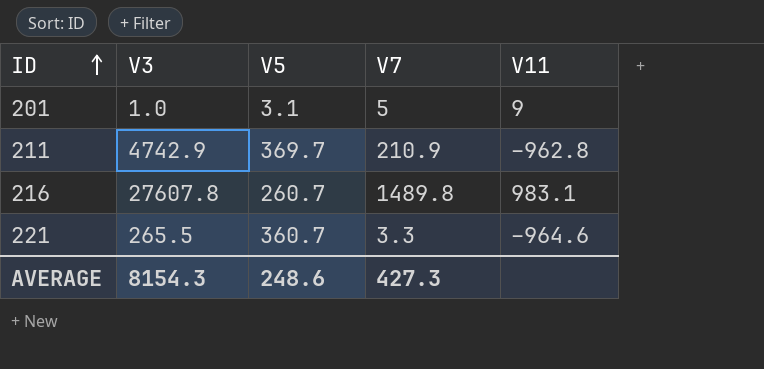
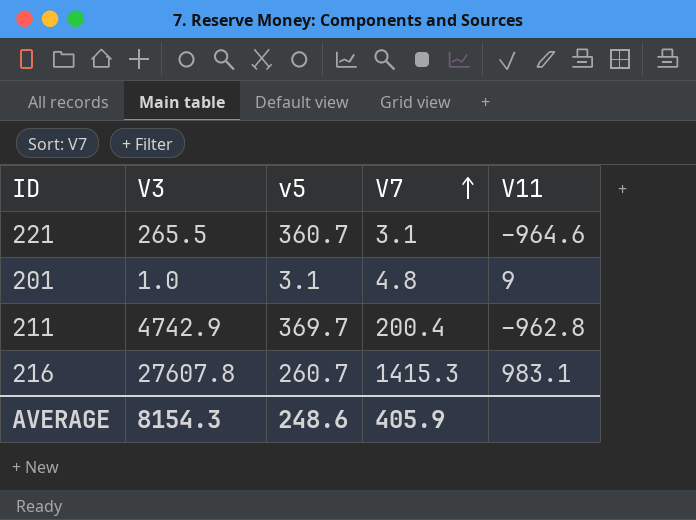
row order: ID ascending -> V7 ascending
column name: V5 -> v5
221 | V7: 3.3 -> 3.1
201 | V7: 5 -> 4.8
211 | V7: 210.9 -> 200.4
216 | V7: 1489.8 -> 1415.3
AVERAGE | V7: 427.3 -> 405.9

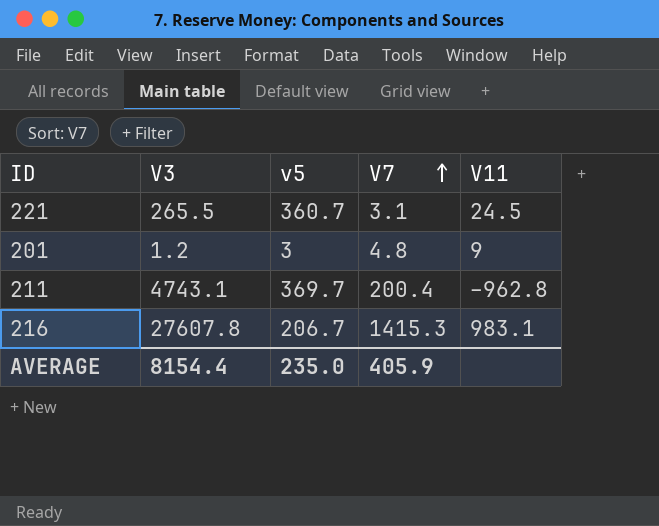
221 | V11: –964.6 -> 24.5
201 | V3: 1.0 -> 1.2
201 | v5: 3.1 -> 3
211 | V3: 4742.9 -> 4743.1
216 | v5: 260.7 -> 206.7
AVERAGE | V3: 8154.3 -> 8154.4
AVERAGE | v5: 248.6 -> 235.0

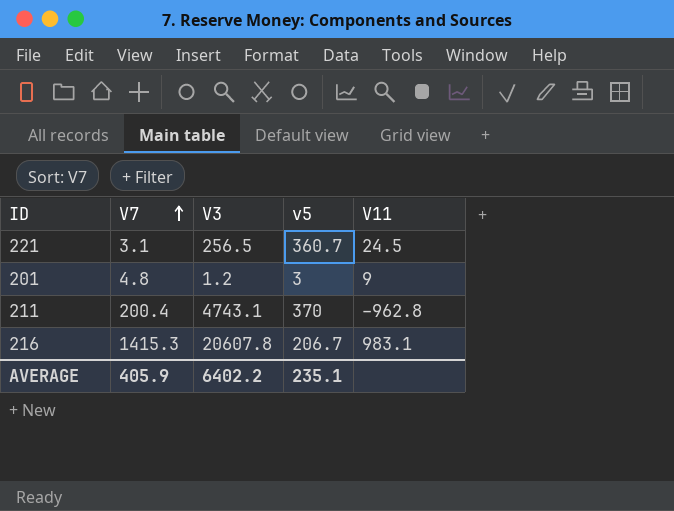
column V7 | position: 4 -> 2
221 | V3: 265.5 -> 256.5
211 | v5: 369.7 -> 370
216 | V3: 27607.8 -> 20607.8
AVERAGE | V3: 8154.4 -> 6402.2
AVERAGE | v5: 235.0 -> 235.1

